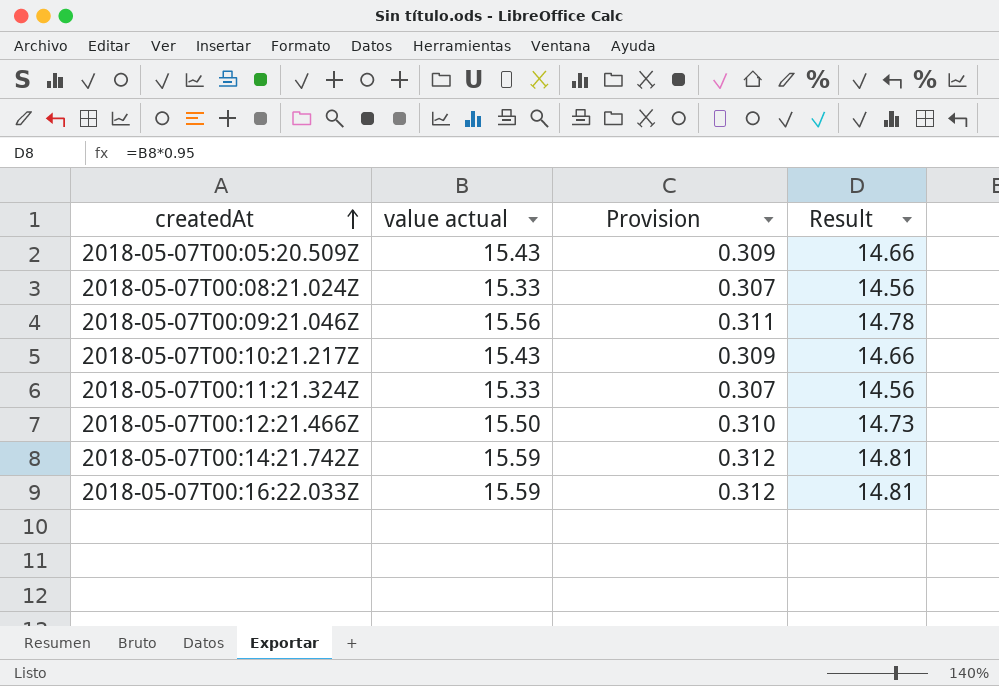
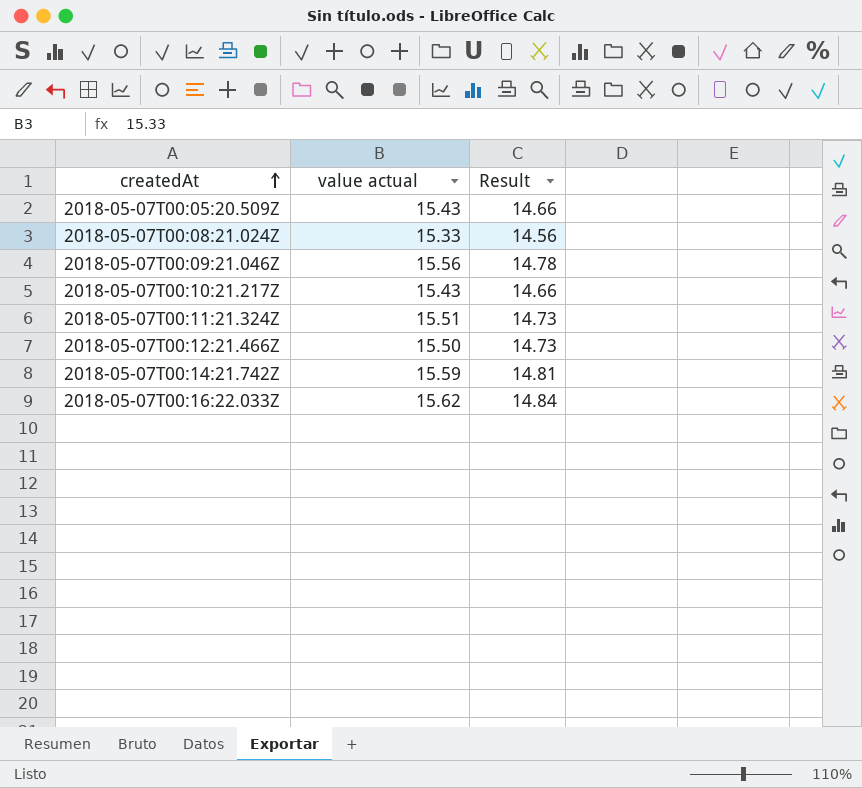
column Provision | formula: [value actual] * 0.02 -> none
2018-05-07T00:11:21.324Z | value actual: 15.33 -> 15.51
2018-05-07T00:11:21.324Z | Result: 14.56 -> 14.73
2018-05-07T00:16:22.033Z | value actual: 15.59 -> 15.62
2018-05-07T00:16:22.033Z | Result: 14.81 -> 14.84

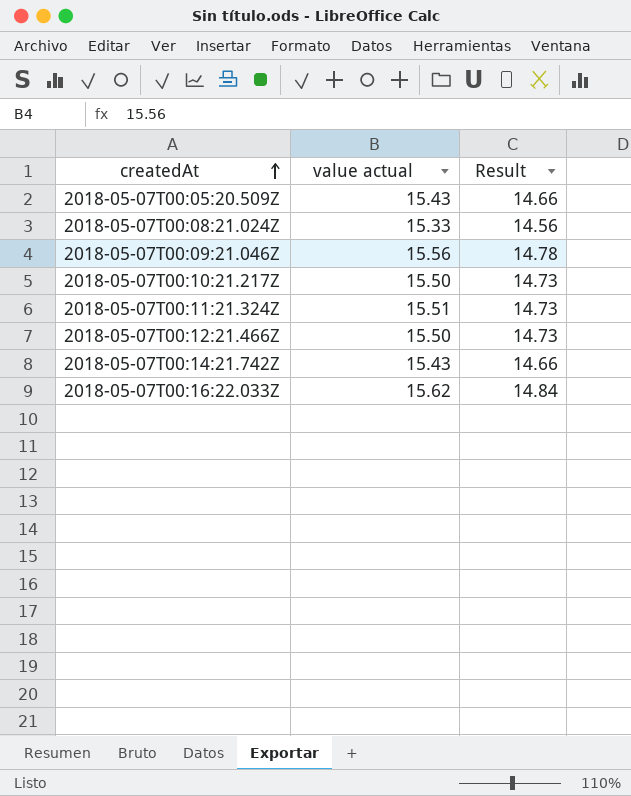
2018-05-07T00:10:21.217Z | value actual: 15.43 -> 15.50
2018-05-07T00:10:21.217Z | Result: 14.66 -> 14.73
2018-05-07T00:14:21.742Z | value actual: 15.59 -> 15.43
2018-05-07T00:14:21.742Z | Result: 14.81 -> 14.66

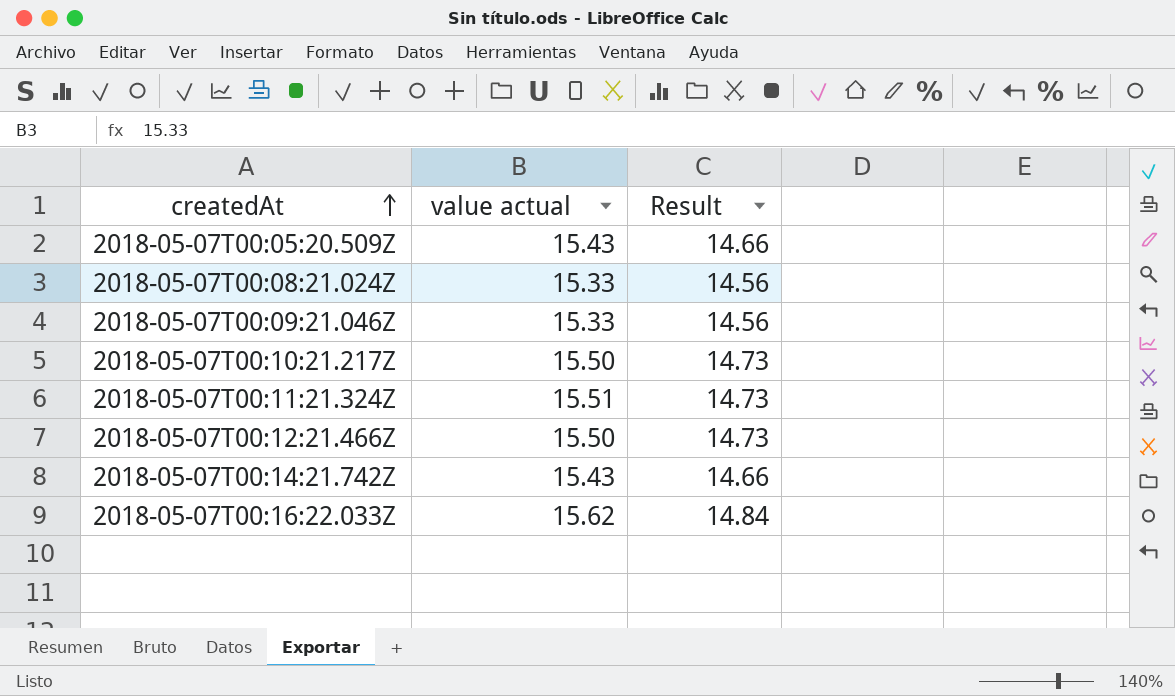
2018-05-07T00:09:21.046Z | value actual: 15.56 -> 15.33
2018-05-07T00:09:21.046Z | Result: 14.78 -> 14.56

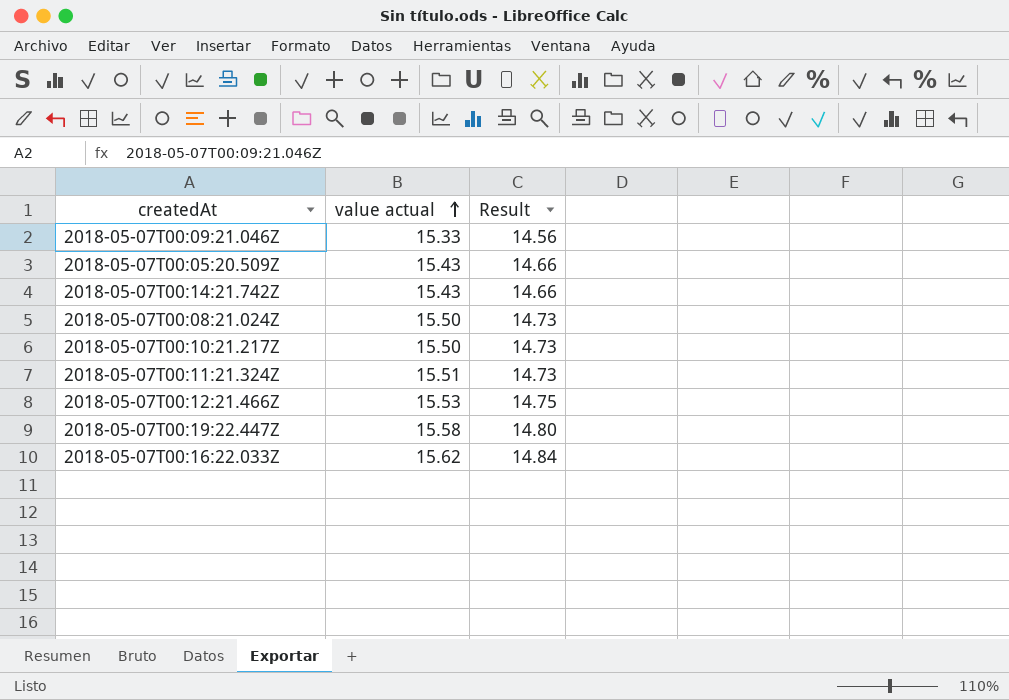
row order: createdAt ascending -> value actual ascending
2018-05-07T00:08:21.024Z | value actual: 15.33 -> 15.50
2018-05-07T00:08:21.024Z | Result: 14.56 -> 14.73
2018-05-07T00:12:21.466Z | value actual: 15.50 -> 15.53
2018-05-07T00:12:21.466Z | Result: 14.73 -> 14.75
row 2018-05-07T00:19:22.447Z: none -> 15.58 | 14.80

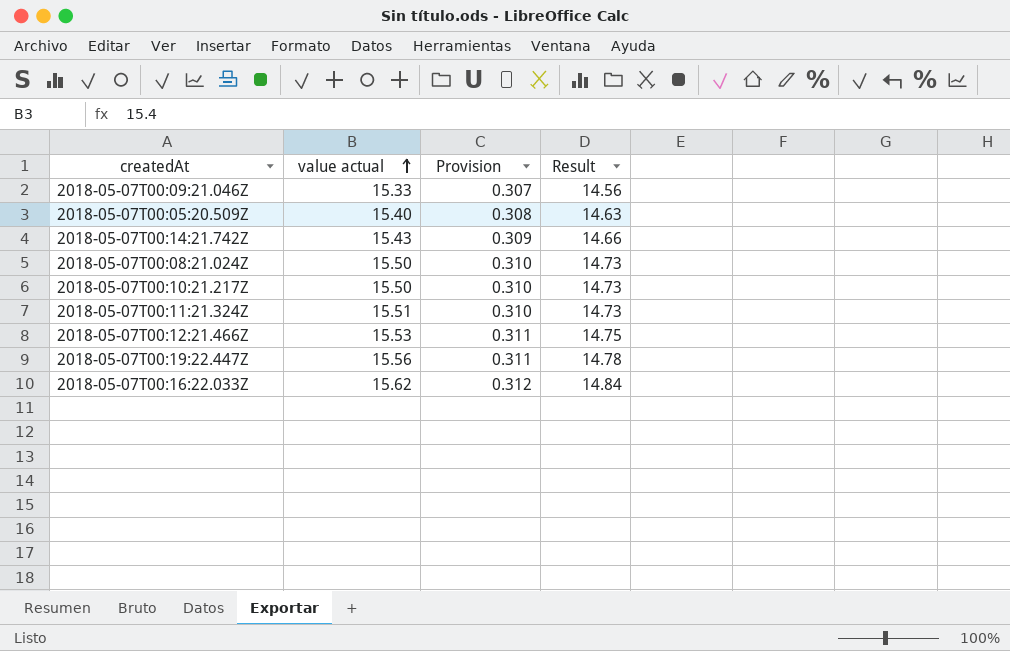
column Provision | formula: none -> [value actual] * 0.02
2018-05-07T00:05:20.509Z | value actual: 15.43 -> 15.40
2018-05-07T00:05:20.509Z | Result: 14.66 -> 14.63
2018-05-07T00:19:22.447Z | value actual: 15.58 -> 15.56
2018-05-07T00:19:22.447Z | Result: 14.80 -> 14.78

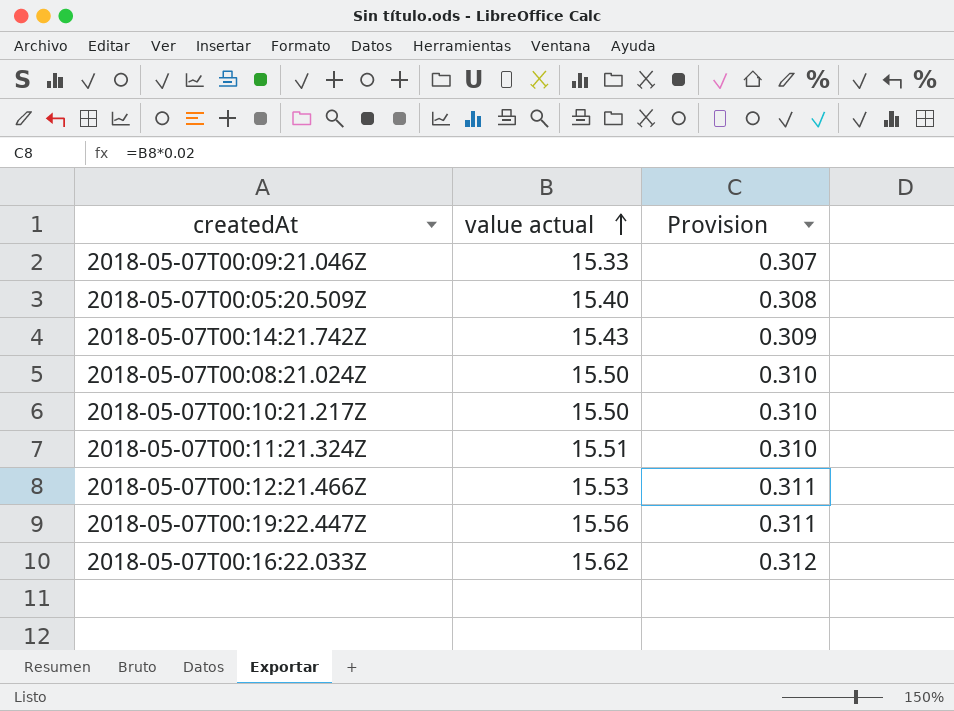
column Result | formula: [value actual] * 0.95 -> none

